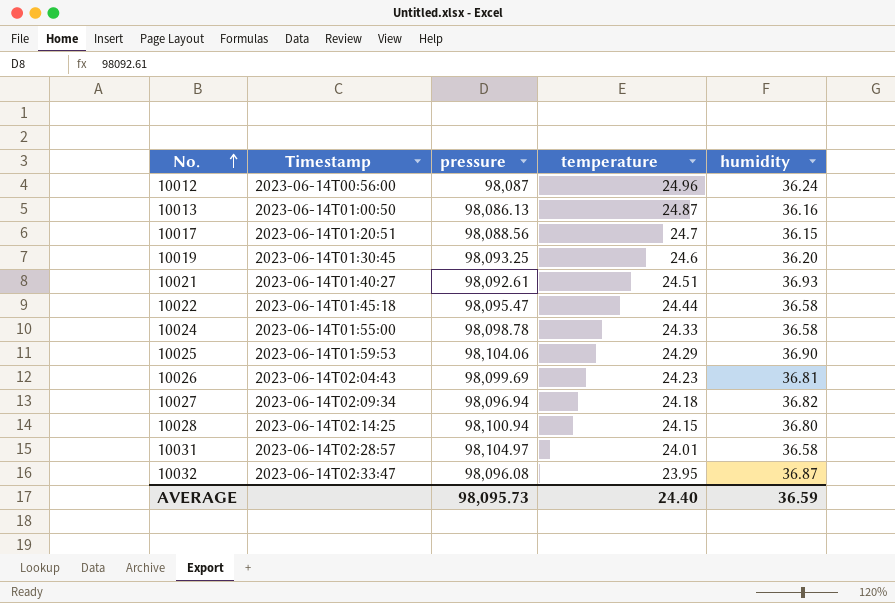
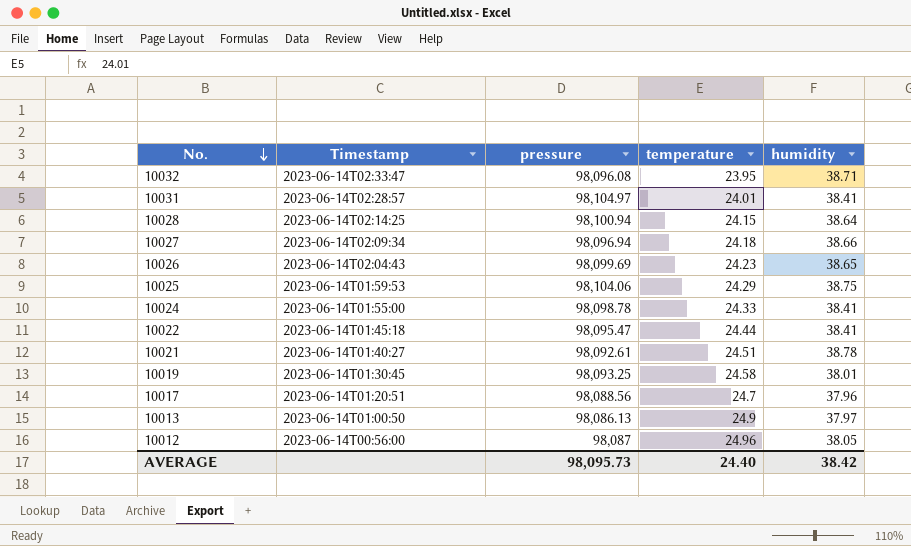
row order: No. ascending -> No. descending
10032 | humidity: 36.87 -> 38.71
10031 | humidity: 36.58 -> 38.41
10028 | humidity: 36.80 -> 38.64
10027 | humidity: 36.82 -> 38.66
10026 | humidity: 36.81 -> 38.65
10025 | humidity: 36.90 -> 38.75
10024 | humidity: 36.58 -> 38.41
10022 | humidity: 36.58 -> 38.41
10021 | humidity: 36.93 -> 38.78
10019 | temperature: 24.6 -> 24.58
10019 | humidity: 36.20 -> 38.01
10017 | humidity: 36.15 -> 37.96
10013 | temperature: 24.87 -> 24.9
10013 | humidity: 36.16 -> 37.97
10012 | humidity: 36.24 -> 38.05
AVERAGE | humidity: 36.59 -> 38.42

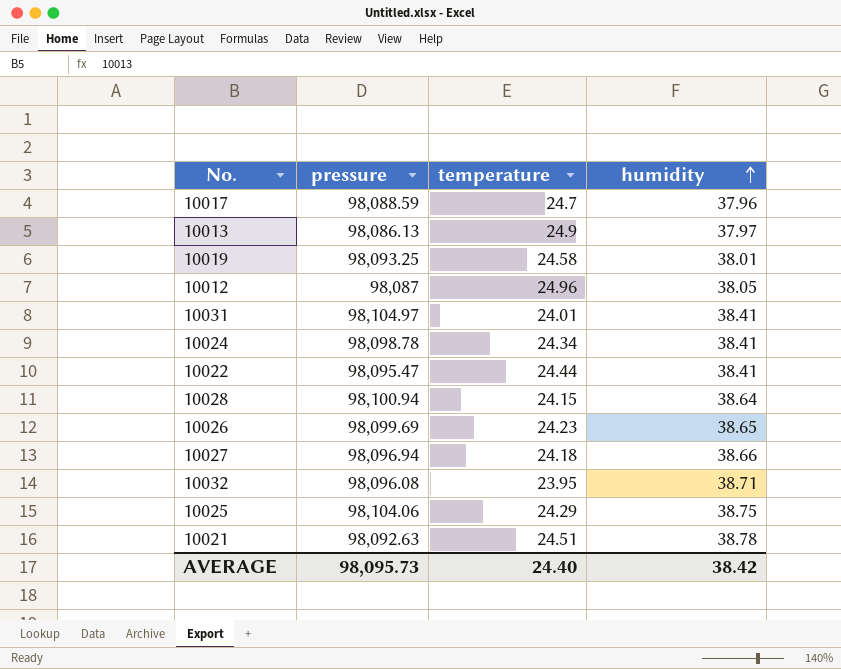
row order: No. descending -> humidity ascending
column Timestamp | position: 2 -> none
10017 | pressure: 98,088.56 -> 98,088.59
10024 | temperature: 24.33 -> 24.34
10021 | pressure: 98,092.61 -> 98,092.63

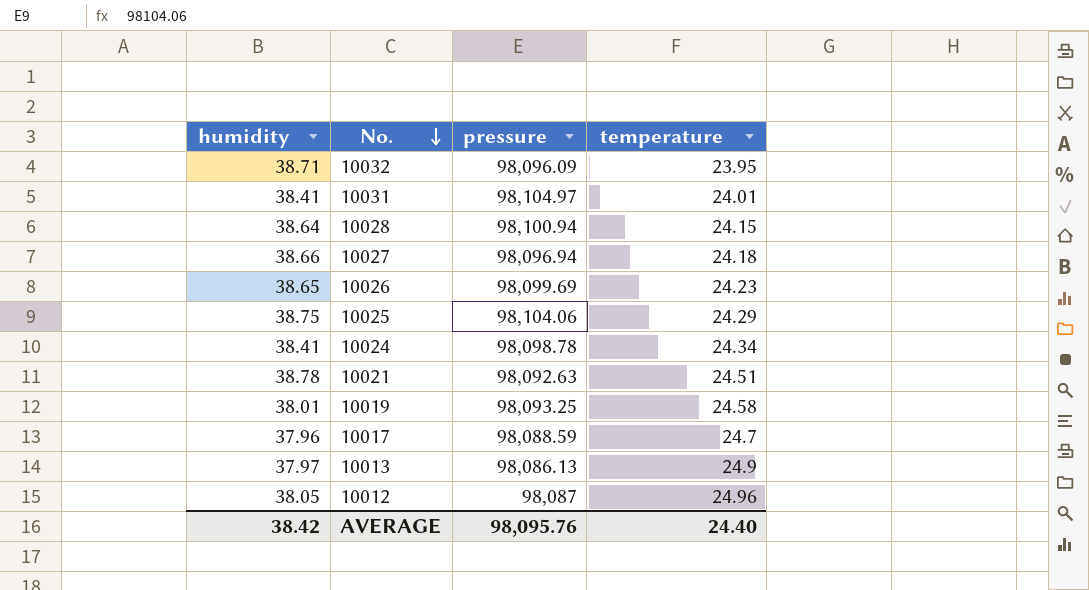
row order: humidity ascending -> No. descending
column humidity | position: 4 -> 1
row 10022: 98,095.47 | 24.44 | 38.41 -> none
10032 | pressure: 98,096.08 -> 98,096.09
AVERAGE | pressure: 98,095.73 -> 98,095.76

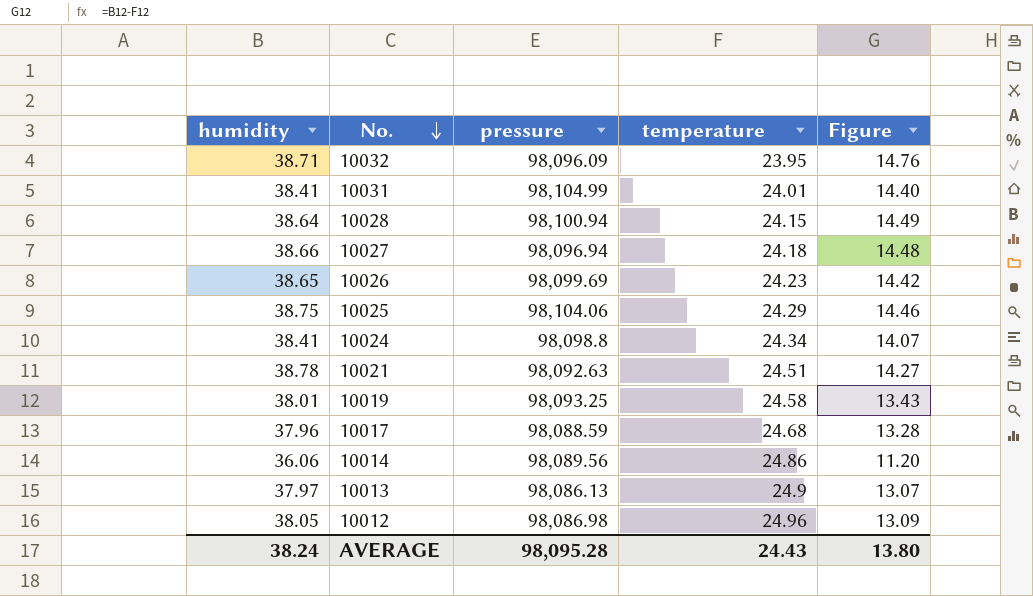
column Figure | formula: none -> [humidity] - [temperature]
10031 | pressure: 98,104.97 -> 98,104.99
10024 | pressure: 98,098.78 -> 98,098.8
10017 | temperature: 24.7 -> 24.68
row 10014: none -> 36.06 | 98,089.56 | 24.86 | 11.20
10012 | pressure: 98,087 -> 98,086.98
AVERAGE | humidity: 38.42 -> 38.24
AVERAGE | pressure: 98,095.76 -> 98,095.28
AVERAGE | temperature: 24.40 -> 24.43

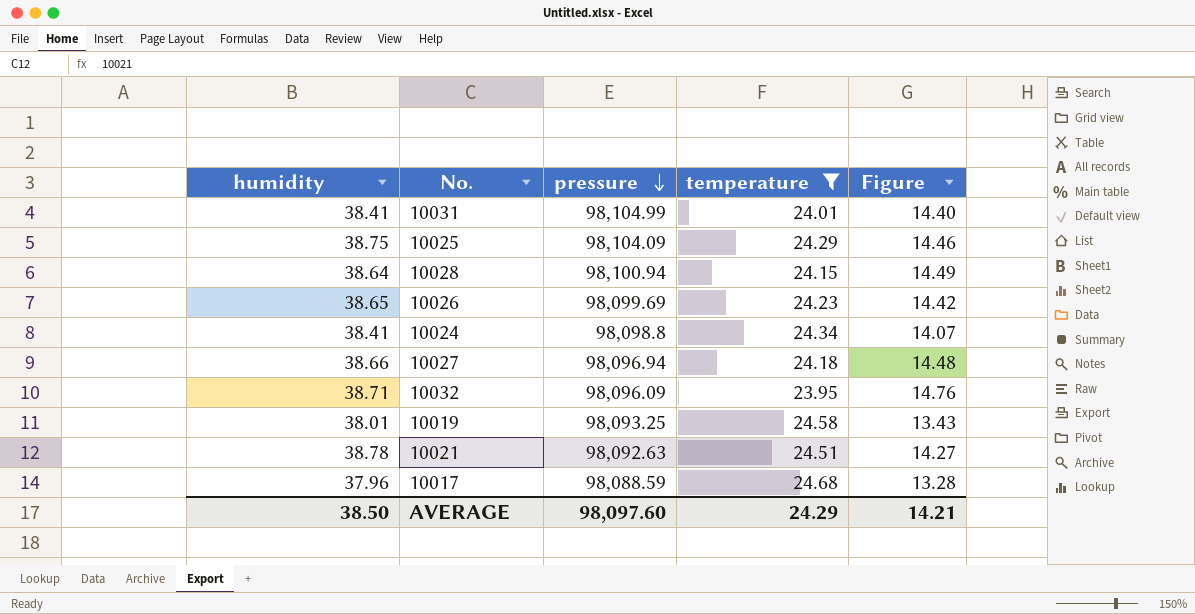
filter: none -> temperature <= 24.68
row order: No. descending -> pressure descending
10025 | pressure: 98,104.06 -> 98,104.09
AVERAGE | humidity: 38.24 -> 38.50
AVERAGE | pressure: 98,095.28 -> 98,097.60
AVERAGE | temperature: 24.43 -> 24.29
AVERAGE | Figure: 13.80 -> 14.21

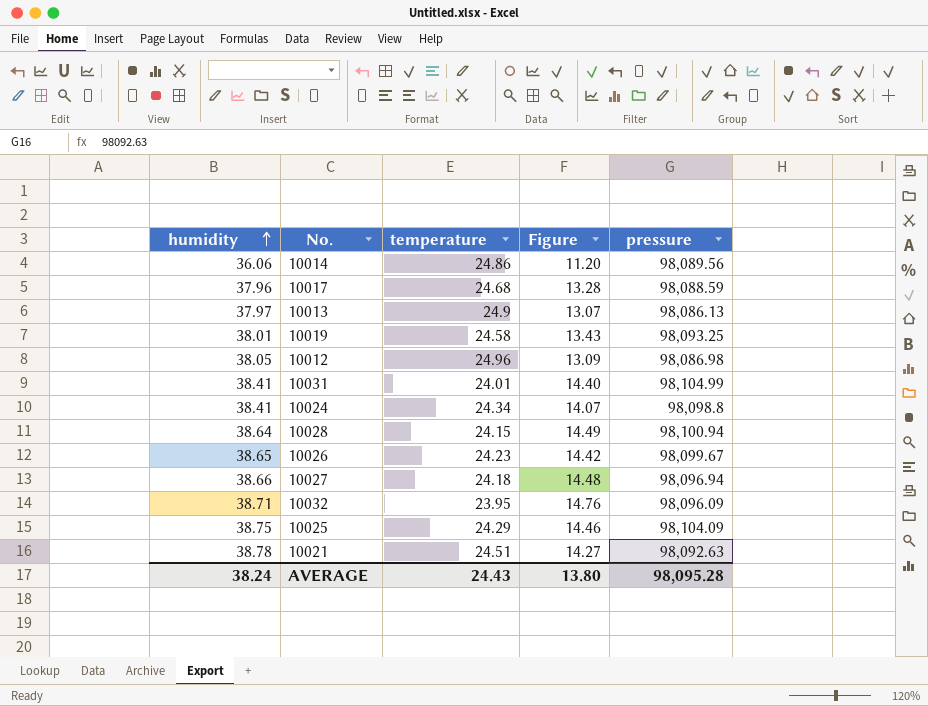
filter: temperature <= 24.68 -> none
row order: pressure descending -> humidity ascending
column pressure | position: 3 -> 5
10026 | pressure: 98,099.69 -> 98,099.67
AVERAGE | humidity: 38.50 -> 38.24
AVERAGE | temperature: 24.29 -> 24.43
AVERAGE | Figure: 14.21 -> 13.80
AVERAGE | pressure: 98,097.60 -> 98,095.28

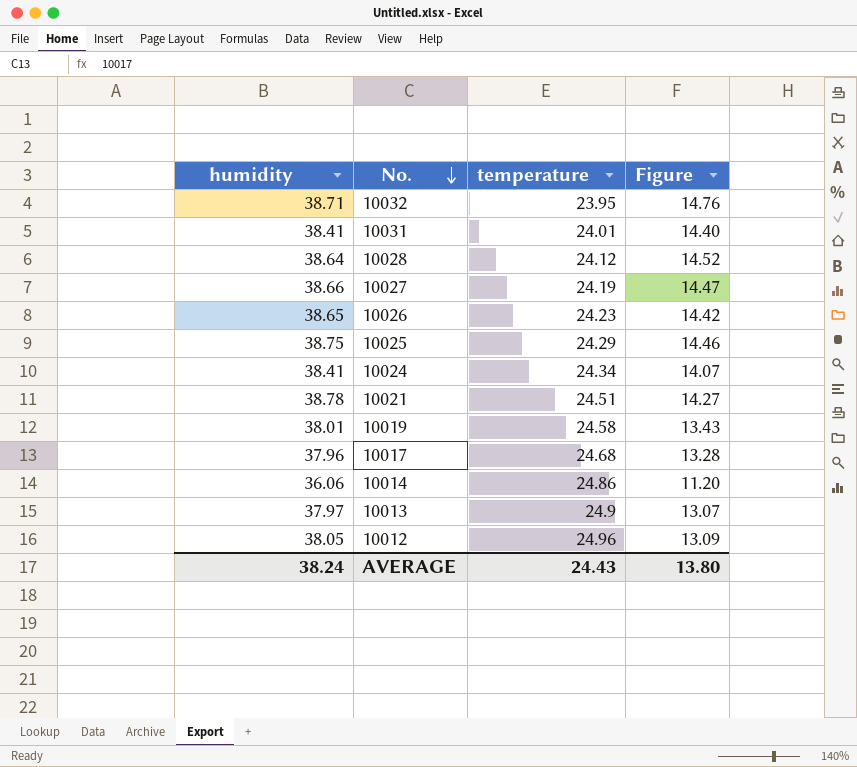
row order: humidity ascending -> No. descending
column pressure | position: 5 -> none
10028 | temperature: 24.15 -> 24.12
10028 | Figure: 14.49 -> 14.52
10027 | temperature: 24.18 -> 24.19
10027 | Figure: 14.48 -> 14.47

